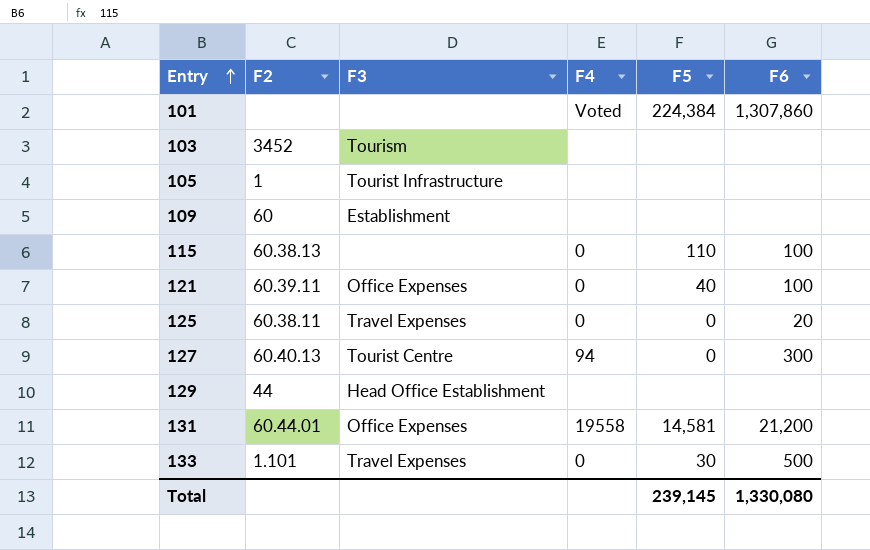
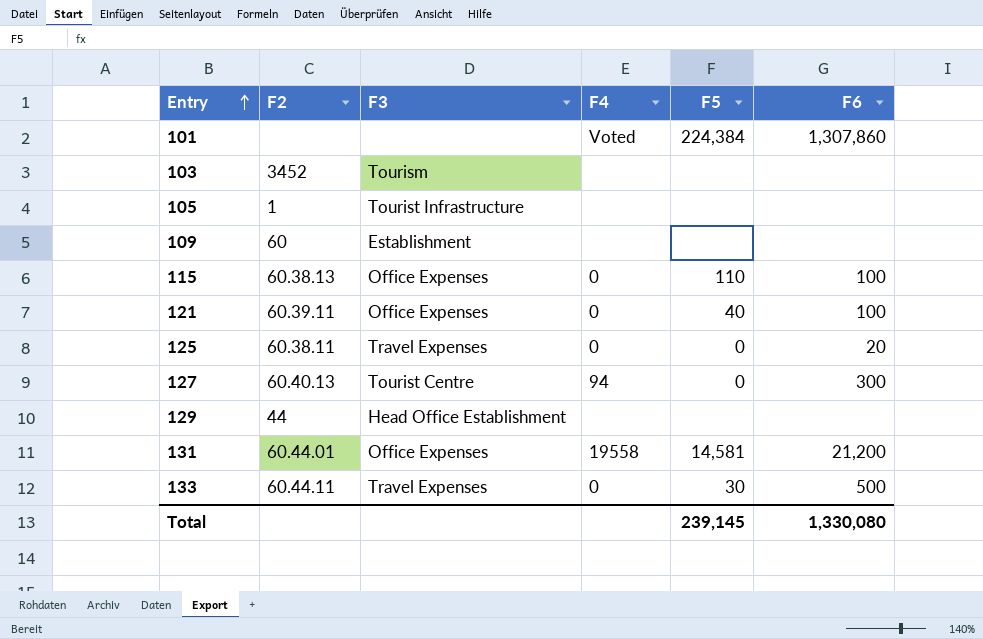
115 | F3: none -> Office Expenses
133 | F2: 1.101 -> 60.44.11

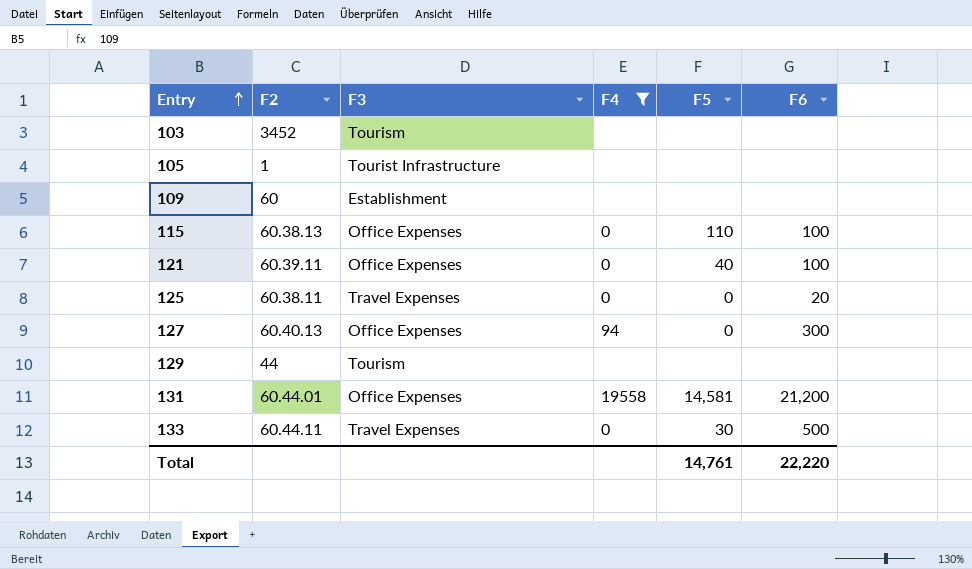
filter: none -> F4 != Voted
127 | F3: Tourist Centre -> Office Expenses
129 | F3: Head Office Establishment -> Tourism
Total | F5: 239,145 -> 14,761
Total | F6: 1,330,080 -> 22,220

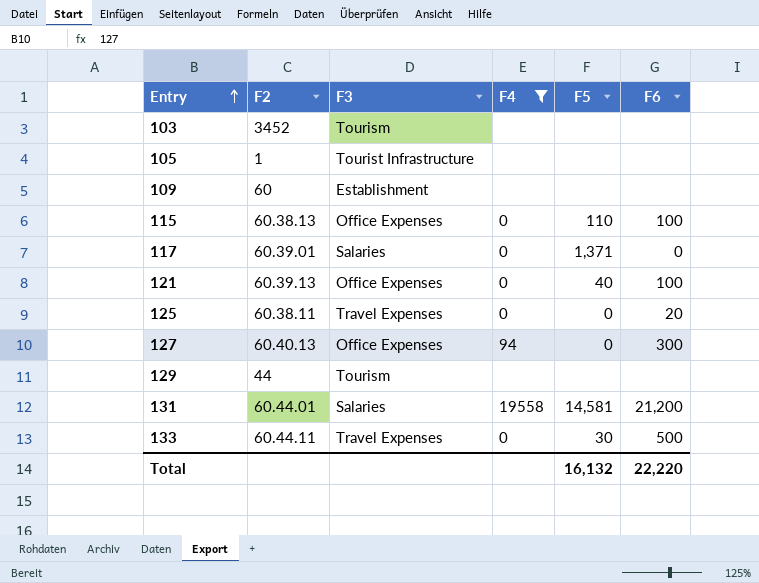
row 117: none -> 60.39.01 | Salaries | 0 | 1,371 | 0
121 | F2: 60.39.11 -> 60.39.13
131 | F3: Office Expenses -> Salaries
Total | F5: 14,761 -> 16,132

